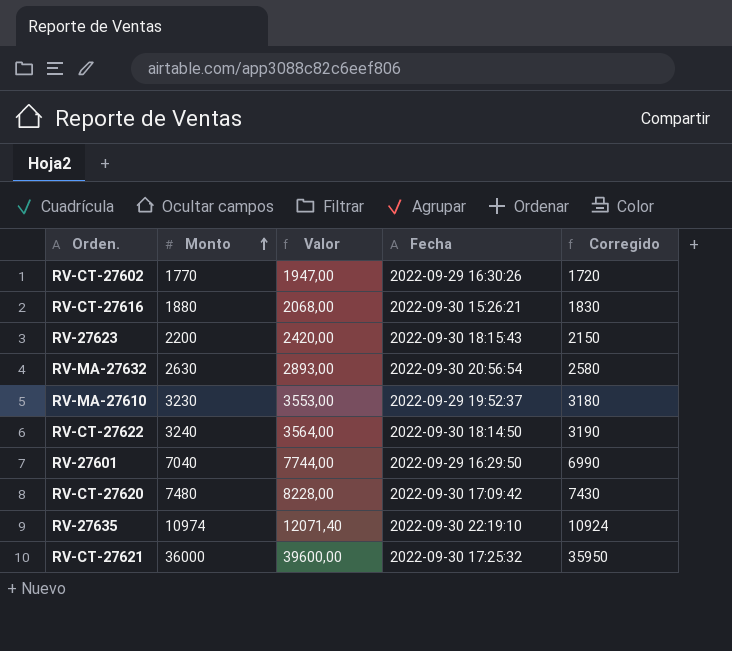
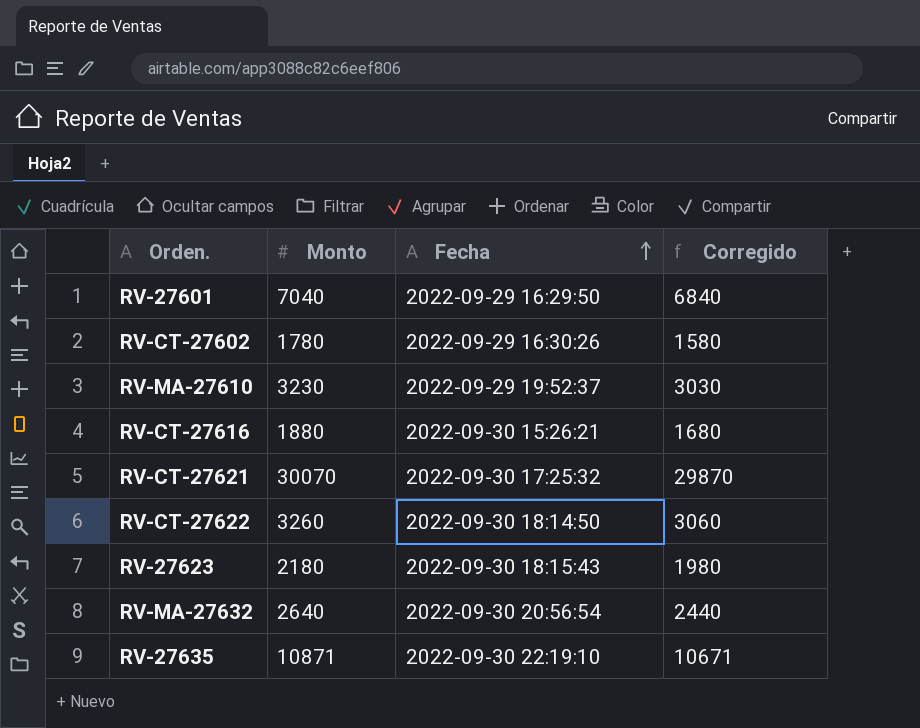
row order: Monto ascending -> Fecha ascending
column Valor | formula: [Monto] * 1,1 -> none
column Corregido | formula: [Monto] - 50 -> [Monto] - 200
row RV-CT-27620: 7480 | 8228,00 | 2022-09-30 17:09:42 | 7430 -> none
RV-CT-27602 | Monto: 1770 -> 1780
RV-CT-27621 | Monto: 36000 -> 30070
RV-CT-27622 | Monto: 3240 -> 3260
RV-27623 | Monto: 2200 -> 2180
RV-MA-27632 | Monto: 2630 -> 2640
RV-27635 | Monto: 10974 -> 10871

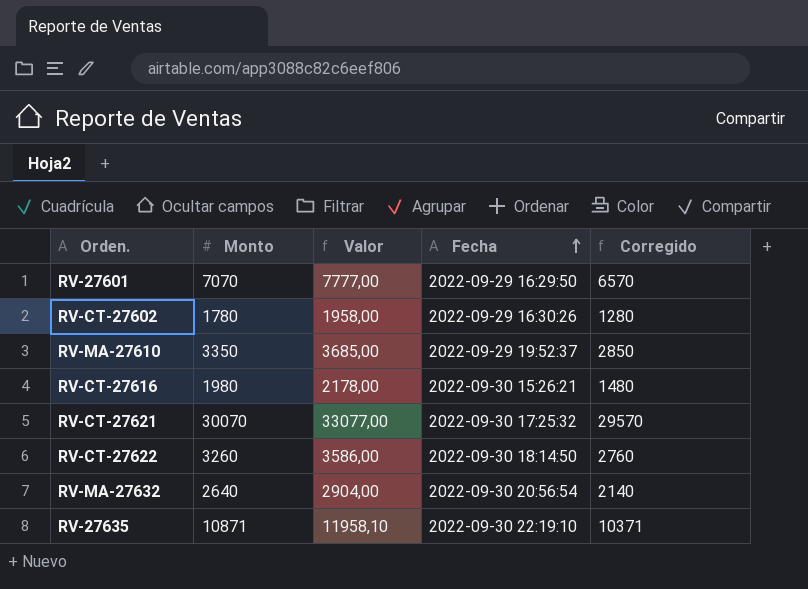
column Valor | formula: none -> [Monto] * 1,1
column Corregido | formula: [Monto] - 200 -> [Monto] - 500
row RV-27623: 2180 | 2022-09-30 18:15:43 | 1980 -> none
RV-27601 | Monto: 7040 -> 7070
RV-MA-27610 | Monto: 3230 -> 3350
RV-CT-27616 | Monto: 1880 -> 1980

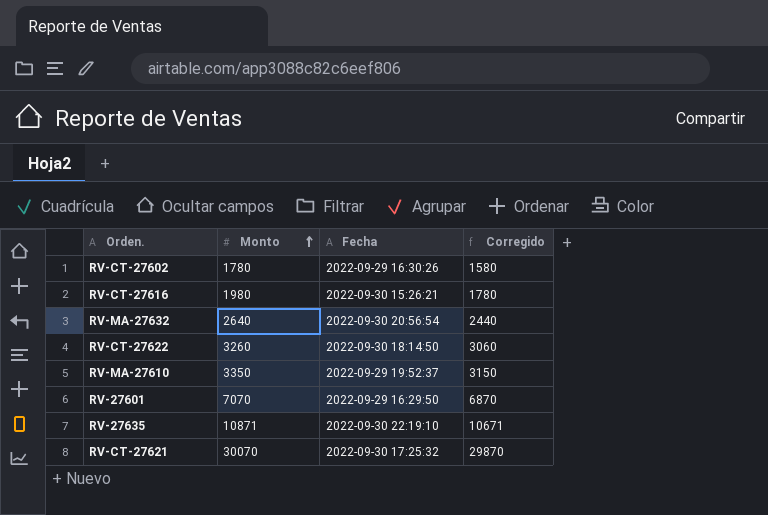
row order: Fecha ascending -> Monto ascending
column Valor | formula: [Monto] * 1,1 -> none
column Corregido | formula: [Monto] - 500 -> [Monto] - 200

